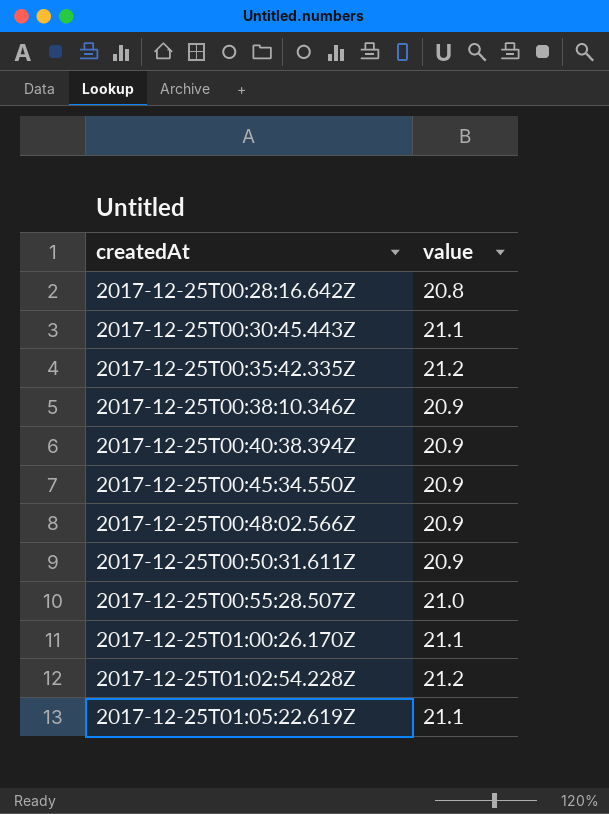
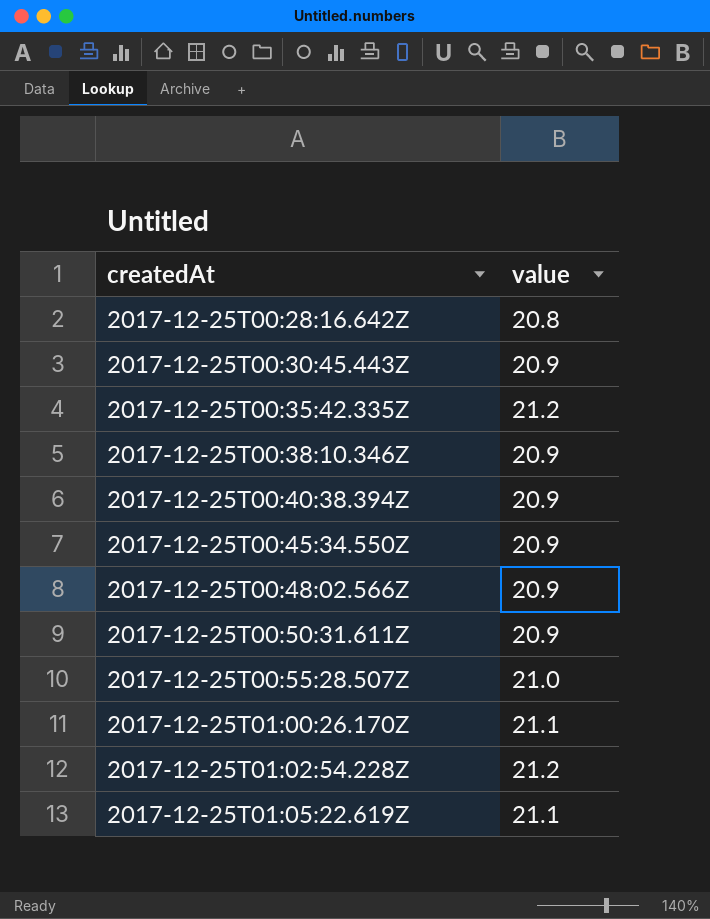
2017-12-25T00:30:45.443Z | value: 21.1 -> 20.9

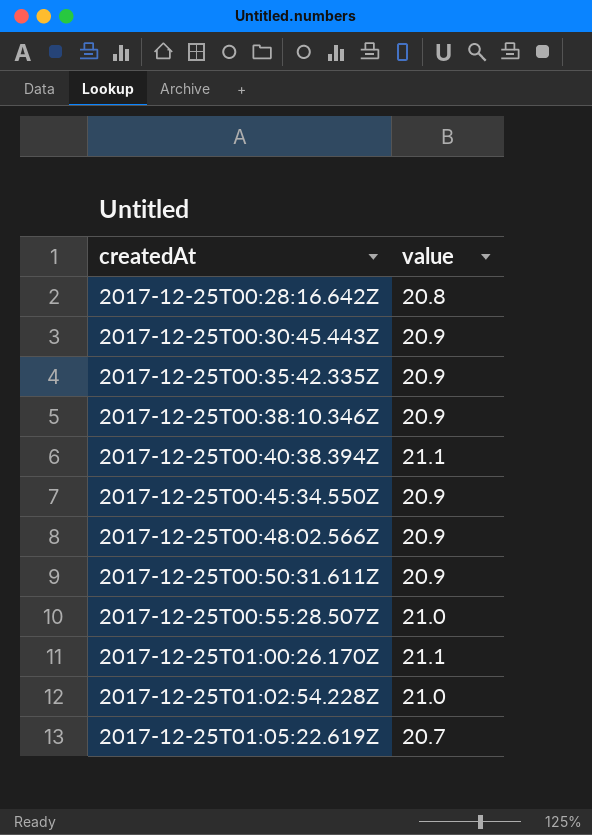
2017-12-25T00:35:42.335Z | value: 21.2 -> 20.9
2017-12-25T00:40:38.394Z | value: 20.9 -> 21.1
2017-12-25T01:02:54.228Z | value: 21.2 -> 21.0
2017-12-25T01:05:22.619Z | value: 21.1 -> 20.7

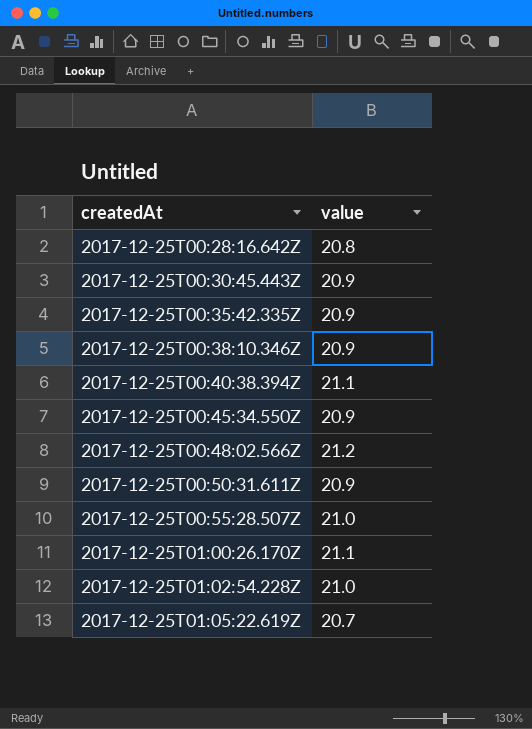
2017-12-25T00:48:02.566Z | value: 20.9 -> 21.2

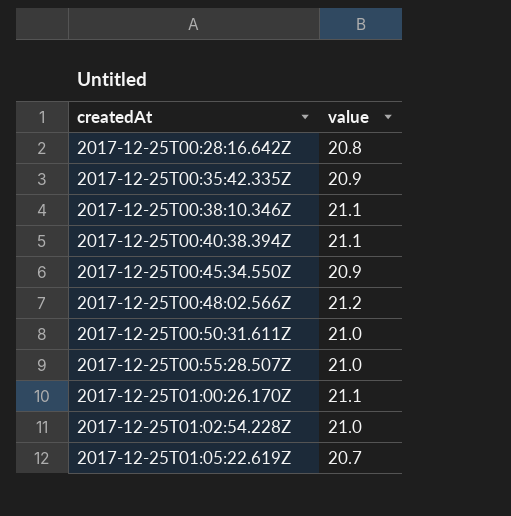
row 2017-12-25T00:30:45.443Z: 20.9 -> none
2017-12-25T00:38:10.346Z | value: 20.9 -> 21.1
2017-12-25T00:50:31.611Z | value: 20.9 -> 21.0

